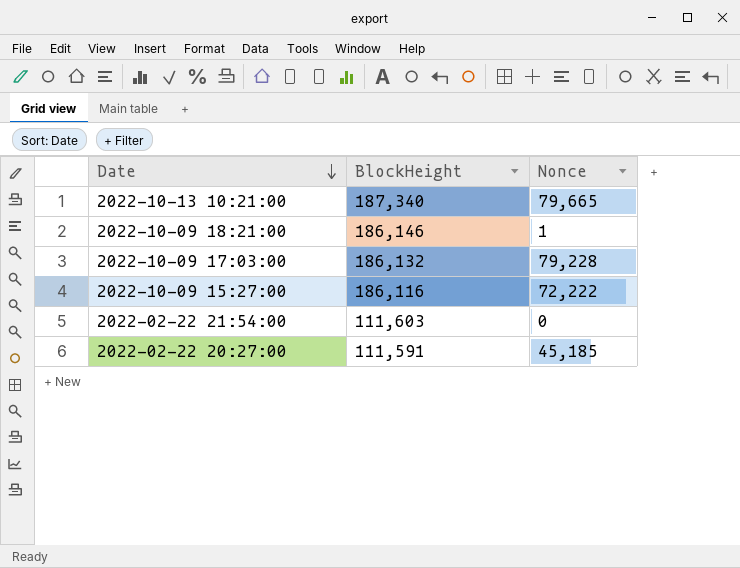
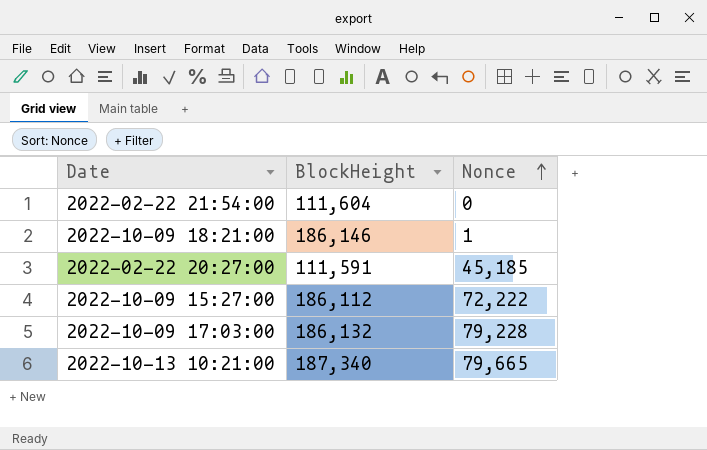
row order: Date descending -> Nonce ascending
2022-02-22 21:54:00 | BlockHeight: 111,603 -> 111,604
2022-10-09 15:27:00 | BlockHeight: 186,116 -> 186,112

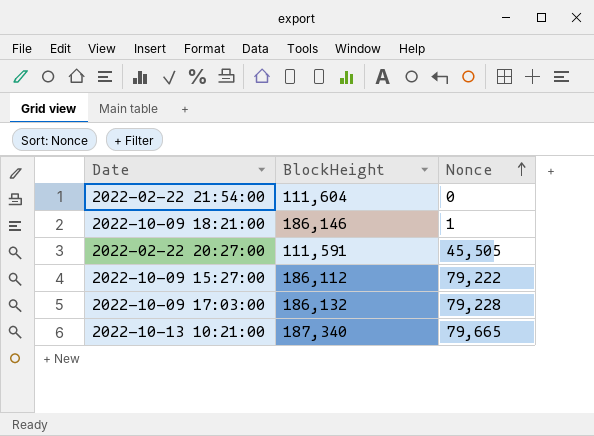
2022-02-22 20:27:00 | Nonce: 45,185 -> 45,505
2022-10-09 15:27:00 | Nonce: 72,222 -> 79,222

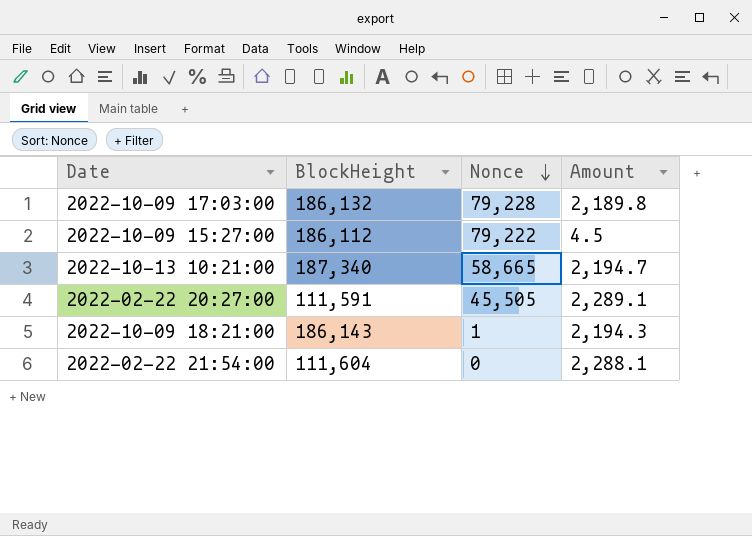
row order: Nonce ascending -> Nonce descending
column Amount | position: none -> 4
2022-10-13 10:21:00 | Nonce: 79,665 -> 58,665
2022-10-09 18:21:00 | BlockHeight: 186,146 -> 186,143

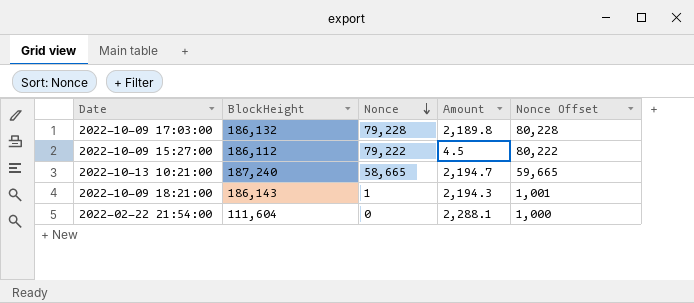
column Nonce Offset | formula: none -> [Nonce] + 1000
row 2022-02-22 20:27:00: 111,591 | 45,505 | 2,289.1 -> none
2022-10-13 10:21:00 | BlockHeight: 187,340 -> 187,240

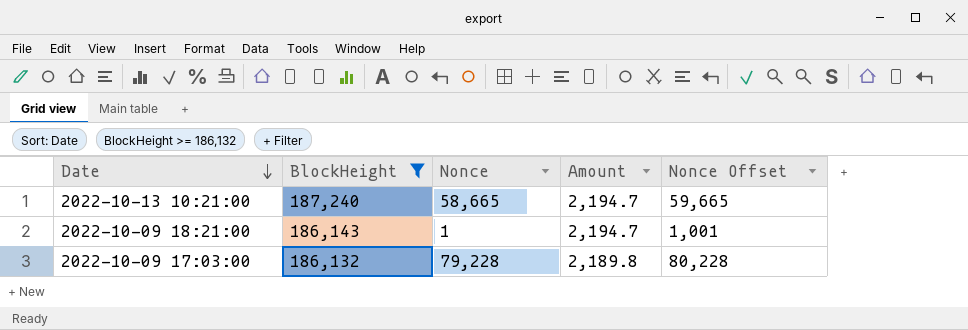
filter: none -> BlockHeight >= 186,132
row order: Nonce descending -> Date descending
2022-10-09 18:21:00 | Amount: 2,194.3 -> 2,194.7

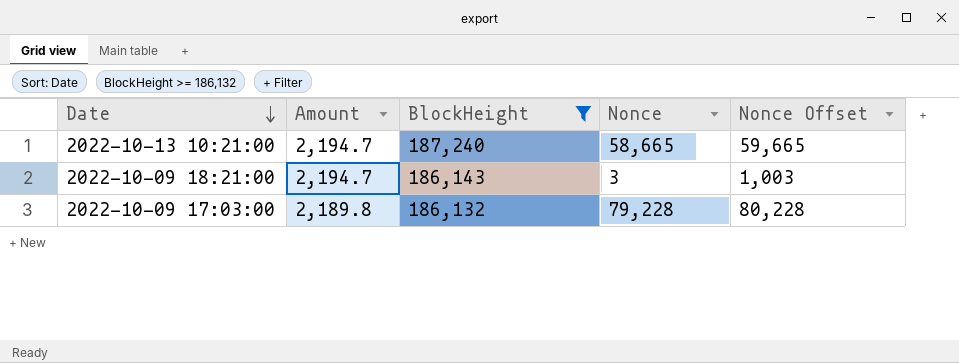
column Amount | position: 4 -> 2
2022-10-09 18:21:00 | Nonce: 1 -> 3
2022-10-09 18:21:00 | Nonce Offset: 1,001 -> 1,003

